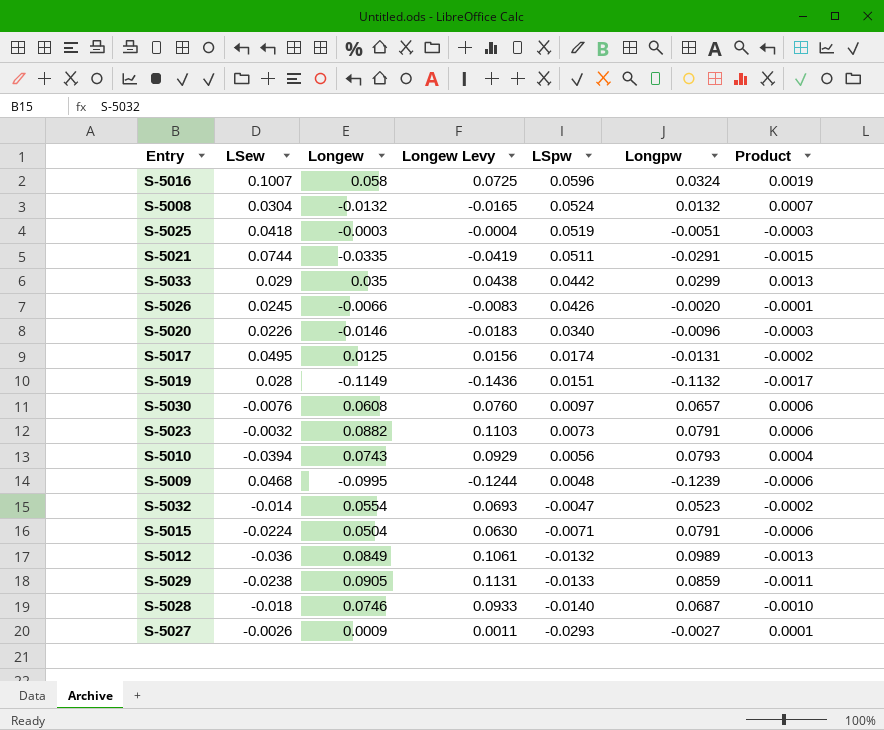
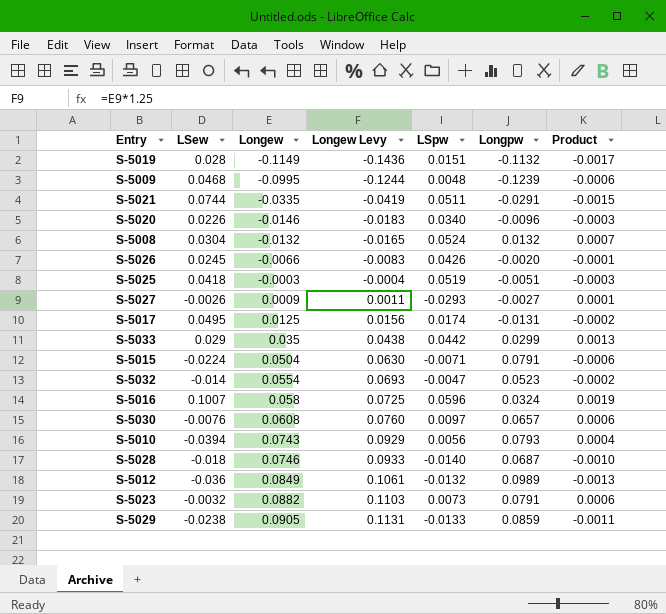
row order: LSpw descending -> Longew ascending

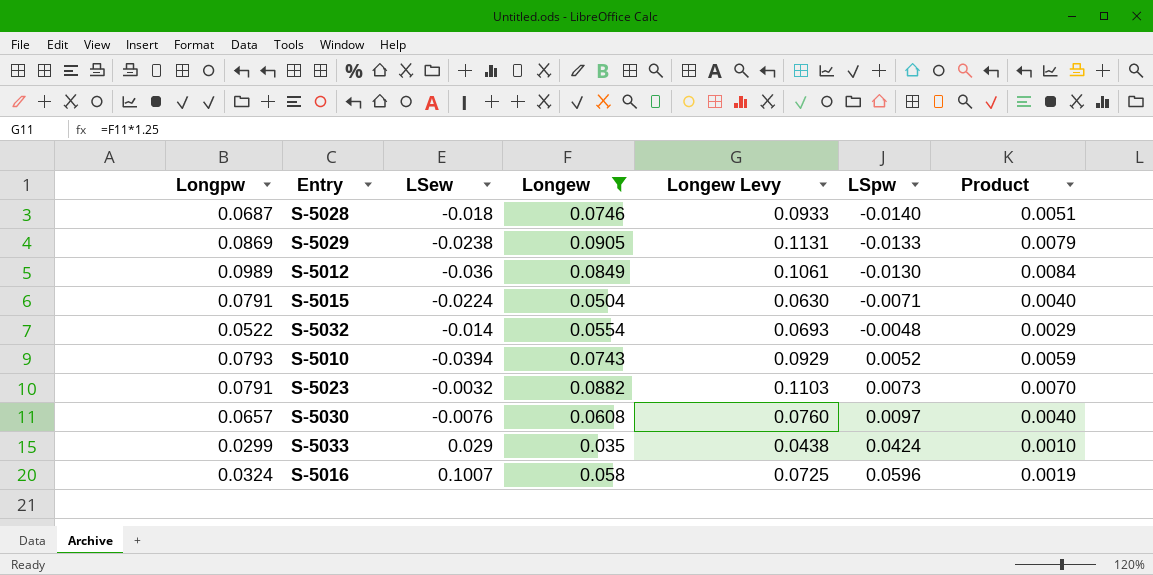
filter: none -> Longew >= 0.035
row order: Longew ascending -> LSpw ascending
column Longpw | position: 6 -> 1
column Product | formula: [LSpw] * [Longpw] -> [Longpw] * [Longew]
S-5029 | Longpw: 0.0859 -> 0.0869
S-5012 | LSpw: -0.0132 -> -0.0130
S-5032 | Longpw: 0.0523 -> 0.0522
S-5032 | LSpw: -0.0047 -> -0.0048
S-5010 | LSpw: 0.0056 -> 0.0052
S-5033 | LSpw: 0.0442 -> 0.0424

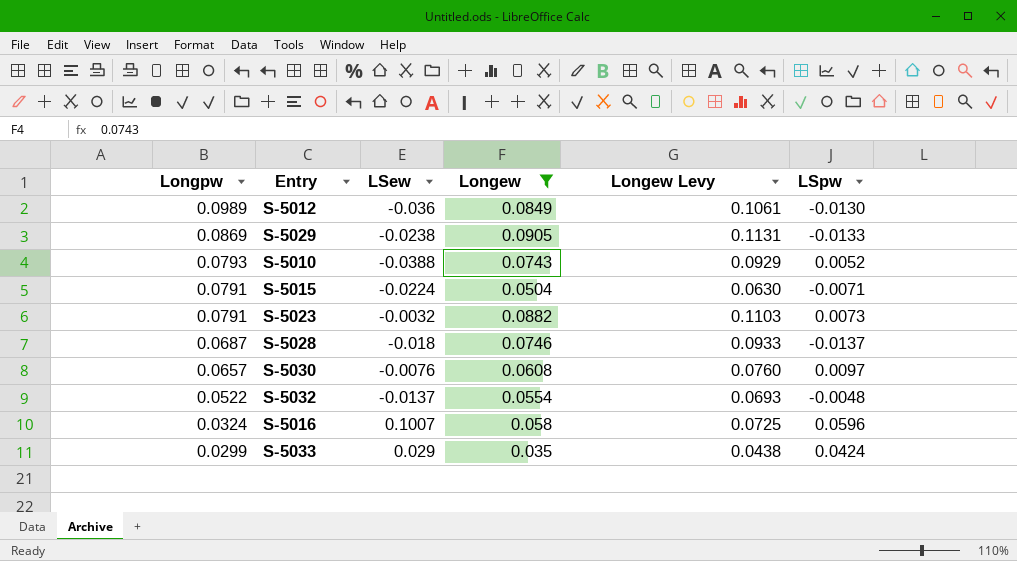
row order: LSpw ascending -> Longpw descending
column Product | formula: [Longpw] * [Longew] -> none
S-5010 | LSew: -0.0394 -> -0.0388
S-5028 | LSpw: -0.0140 -> -0.0137
S-5032 | LSew: -0.014 -> -0.0137

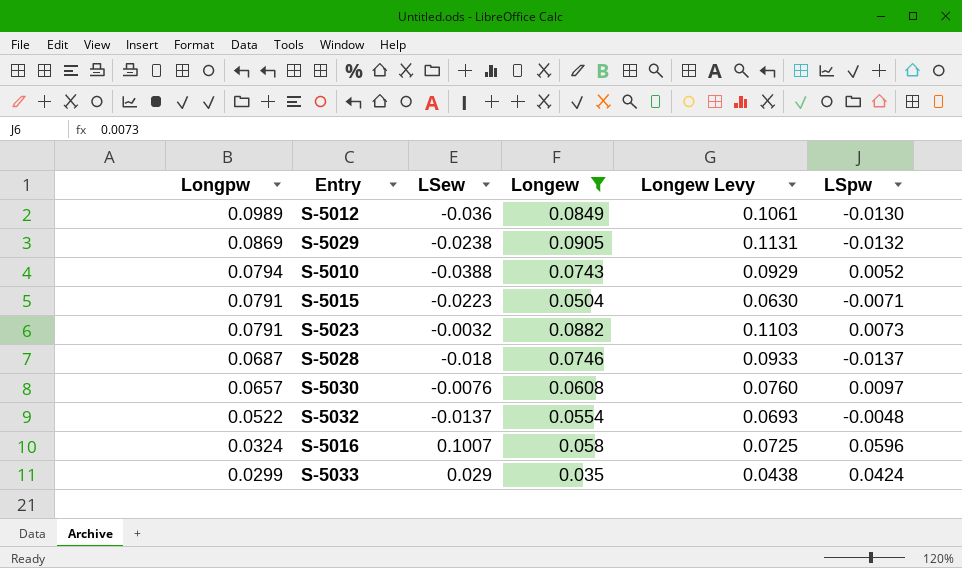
S-5029 | LSpw: -0.0133 -> -0.0132
S-5010 | Longpw: 0.0793 -> 0.0794
S-5015 | LSew: -0.0224 -> -0.0223

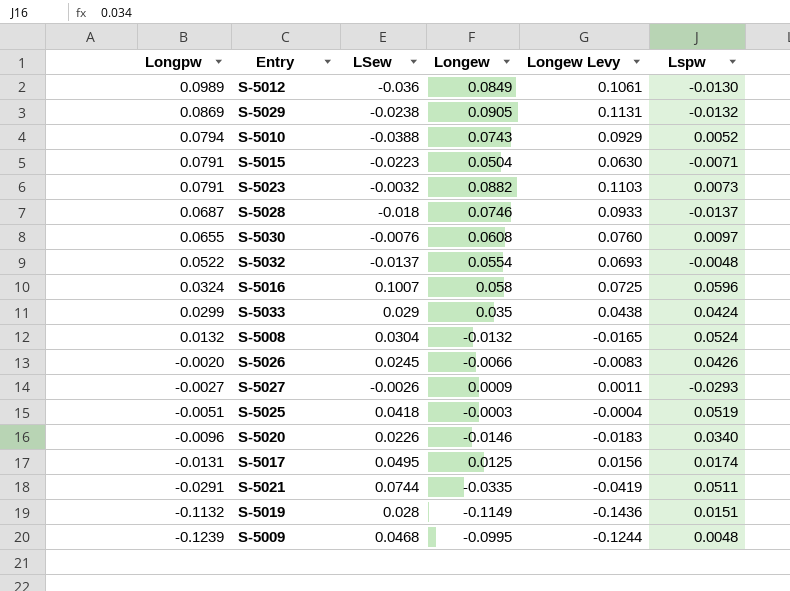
filter: Longew >= 0.035 -> none
column name: LSpw -> Lspw
S-5030 | Longpw: 0.0657 -> 0.0655

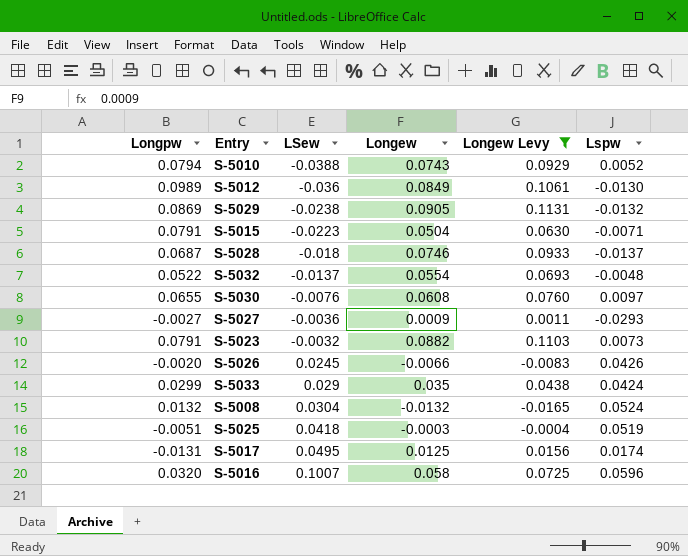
filter: none -> Longew Levy >= -0.0165
row order: Longpw descending -> LSew ascending
S-5027 | LSew: -0.0026 -> -0.0036
S-5016 | Longpw: 0.0324 -> 0.0320

